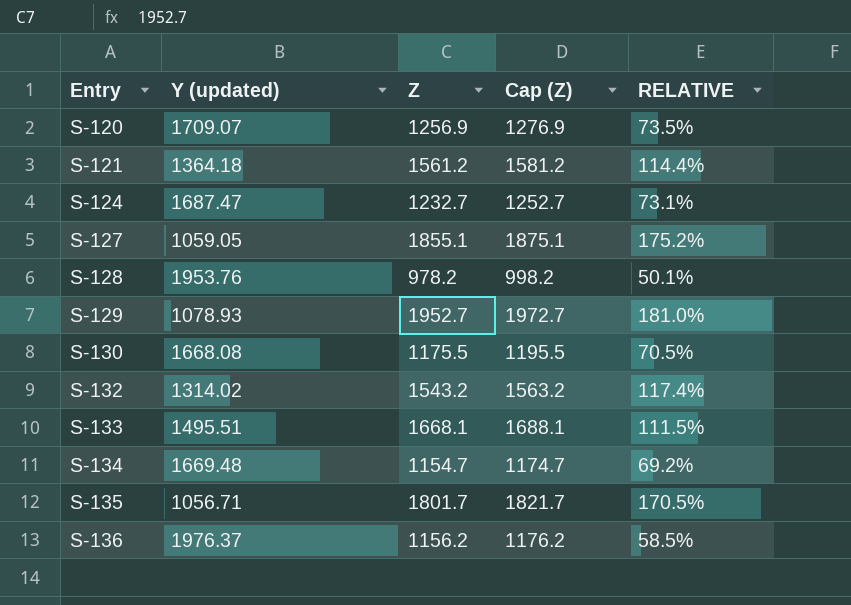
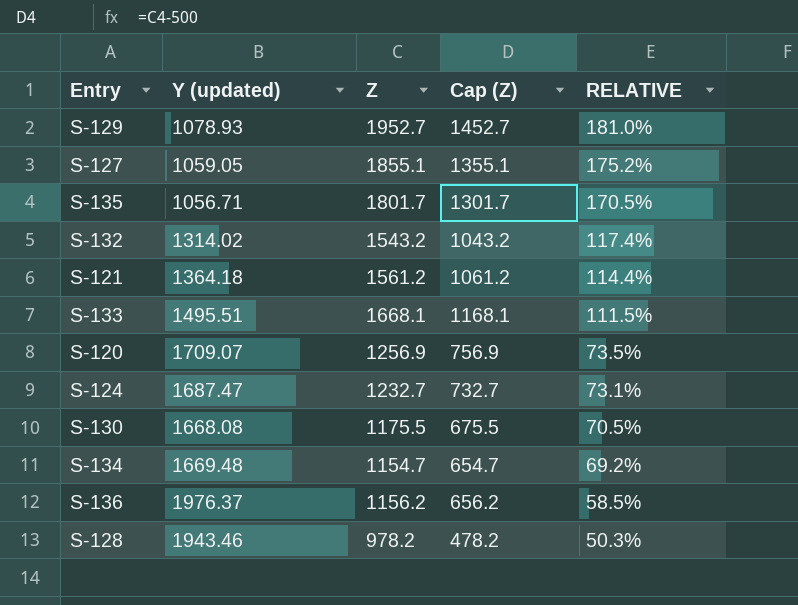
row order: Entry ascending -> RELATIVE descending
column Cap (Z) | formula: [Z] + 20 -> [Z] - 500
S-128 | Y (updated): 1953.76 -> 1943.46
S-128 | RELATIVE: 50.1% -> 50.3%

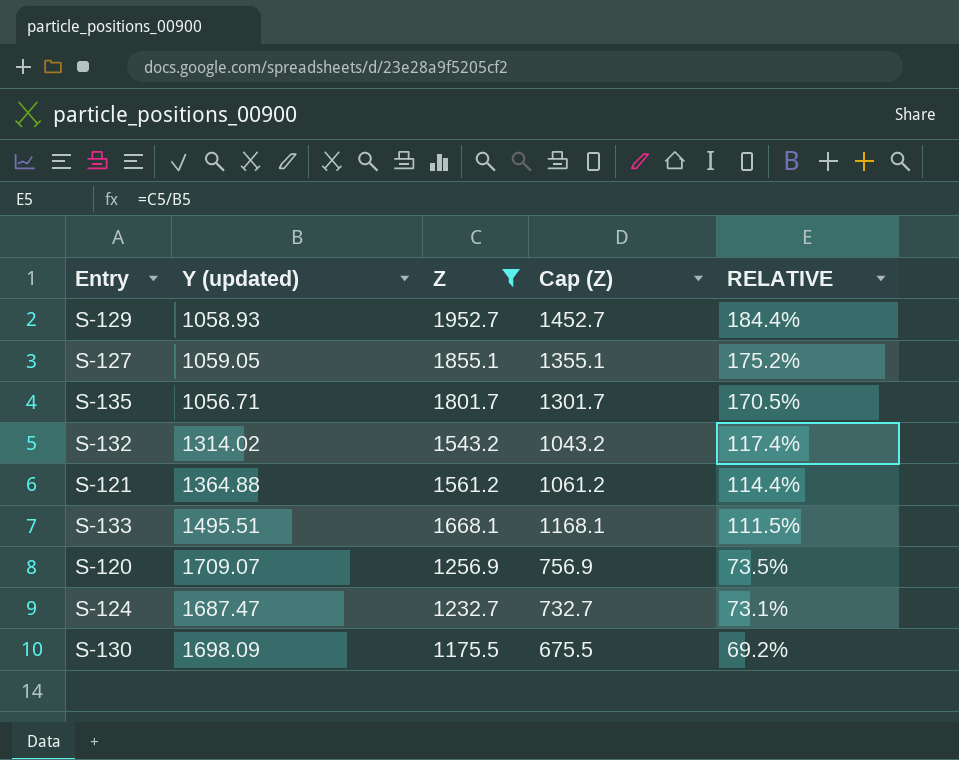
filter: none -> Z >= 1175.5
S-129 | Y (updated): 1078.93 -> 1058.93
S-129 | RELATIVE: 181.0% -> 184.4%
S-121 | Y (updated): 1364.18 -> 1364.88
S-130 | Y (updated): 1668.08 -> 1698.09
S-130 | RELATIVE: 70.5% -> 69.2%

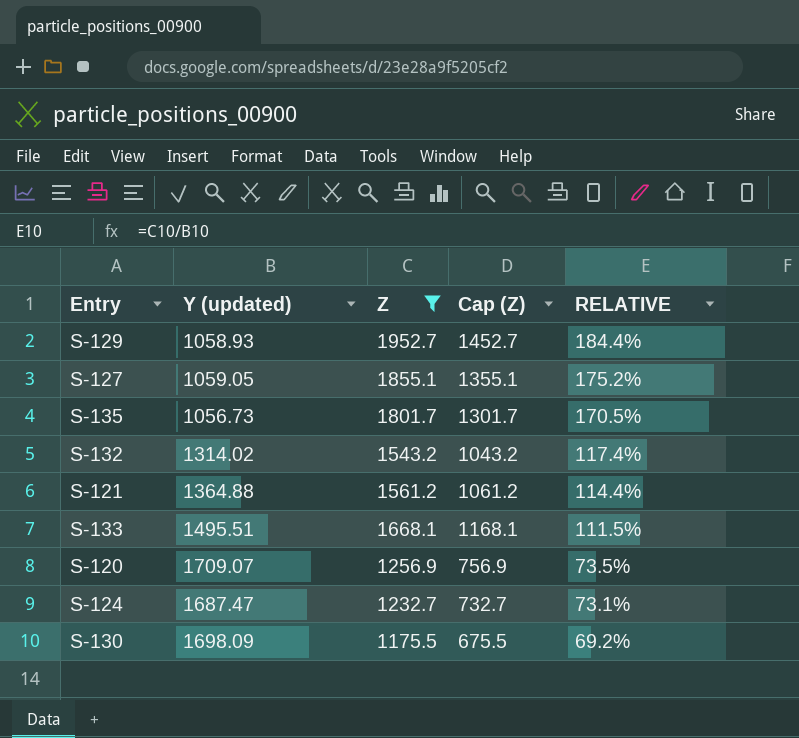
S-135 | Y (updated): 1056.71 -> 1056.73

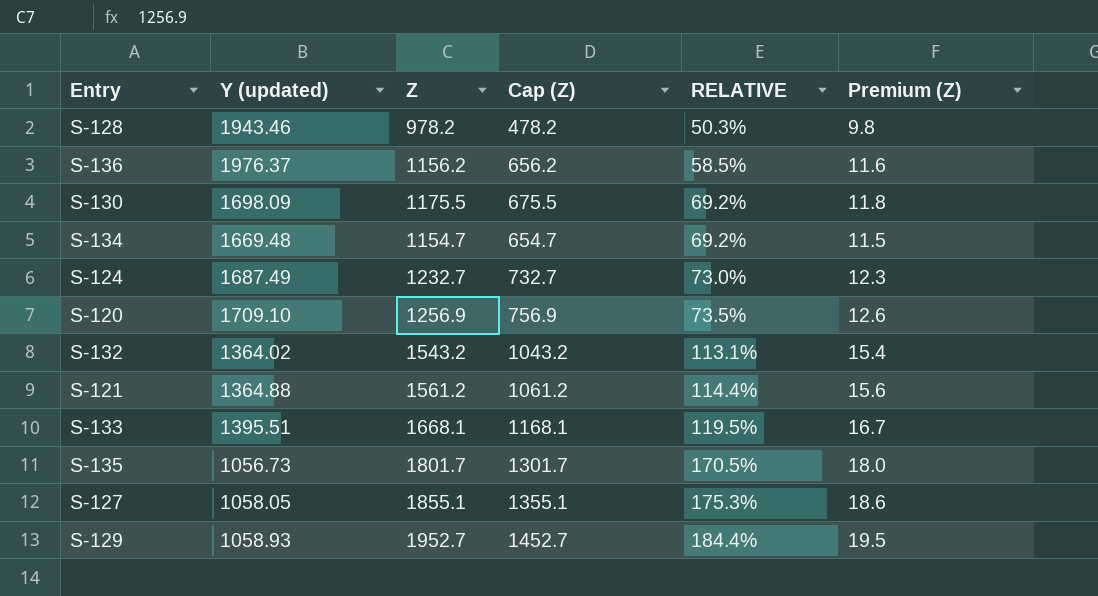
filter: Z >= 1175.5 -> none
row order: RELATIVE descending -> RELATIVE ascending
column Premium (Z) | formula: none -> [Z] * 0.01
S-124 | Y (updated): 1687.47 -> 1687.49
S-124 | RELATIVE: 73.1% -> 73.0%
S-120 | Y (updated): 1709.07 -> 1709.10
S-132 | Y (updated): 1314.02 -> 1364.02
S-132 | RELATIVE: 117.4% -> 113.1%
S-133 | Y (updated): 1495.51 -> 1395.51
S-133 | RELATIVE: 111.5% -> 119.5%
S-127 | Y (updated): 1059.05 -> 1058.05
S-127 | RELATIVE: 175.2% -> 175.3%

